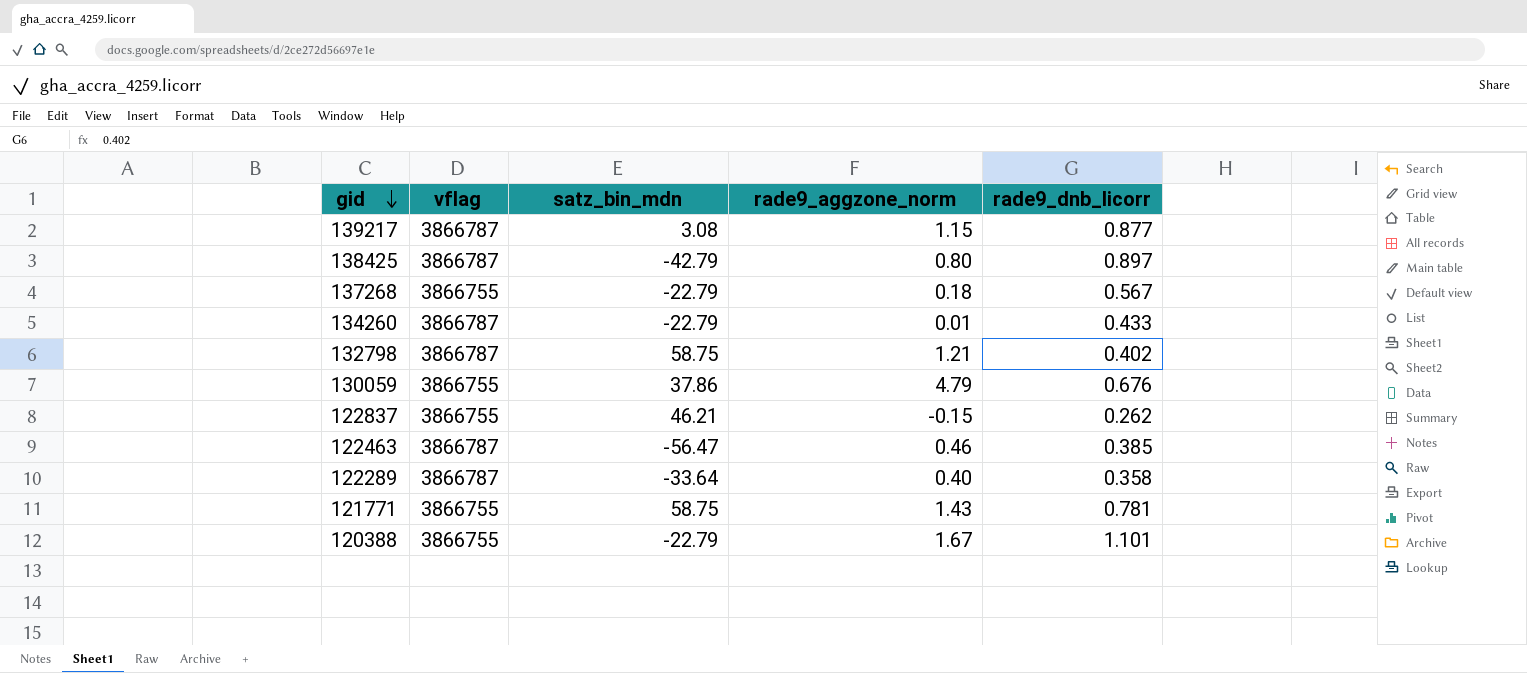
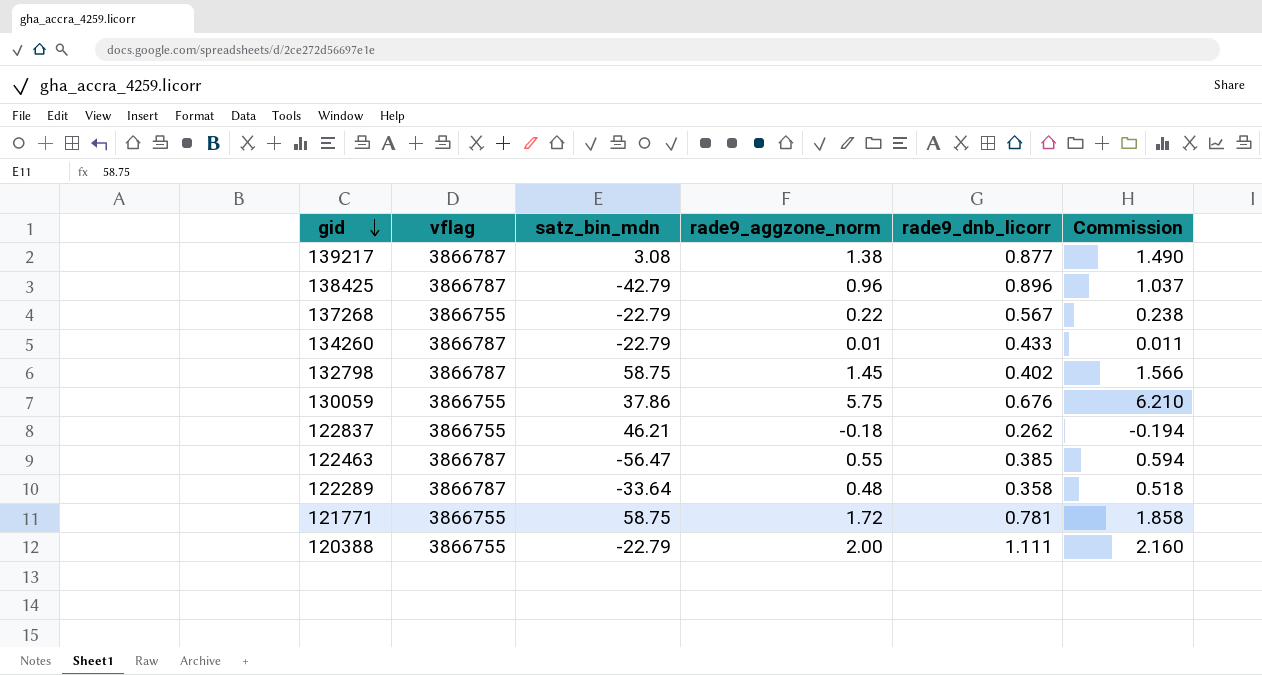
column Commission | formula: none -> [rade9_aggzone_norm] * 1.08
139217 | rade9_aggzone_norm: 1.15 -> 1.38
138425 | rade9_aggzone_norm: 0.80 -> 0.96
138425 | rade9_dnb_licorr: 0.897 -> 0.896
137268 | rade9_aggzone_norm: 0.18 -> 0.22
132798 | rade9_aggzone_norm: 1.21 -> 1.45
130059 | rade9_aggzone_norm: 4.79 -> 5.75
122837 | rade9_aggzone_norm: -0.15 -> -0.18
122463 | rade9_aggzone_norm: 0.46 -> 0.55
122289 | rade9_aggzone_norm: 0.40 -> 0.48
121771 | rade9_aggzone_norm: 1.43 -> 1.72
120388 | rade9_aggzone_norm: 1.67 -> 2.00
120388 | rade9_dnb_licorr: 1.101 -> 1.111

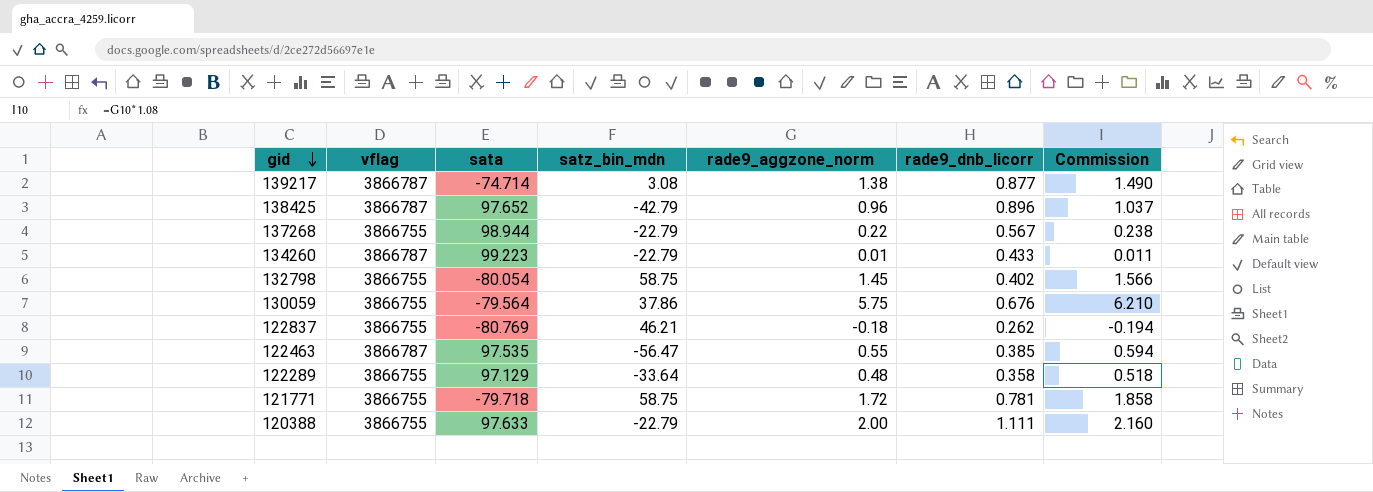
column sata | position: none -> 3
132798 | vflag: 3866787 -> 3866755
122289 | vflag: 3866787 -> 3866755

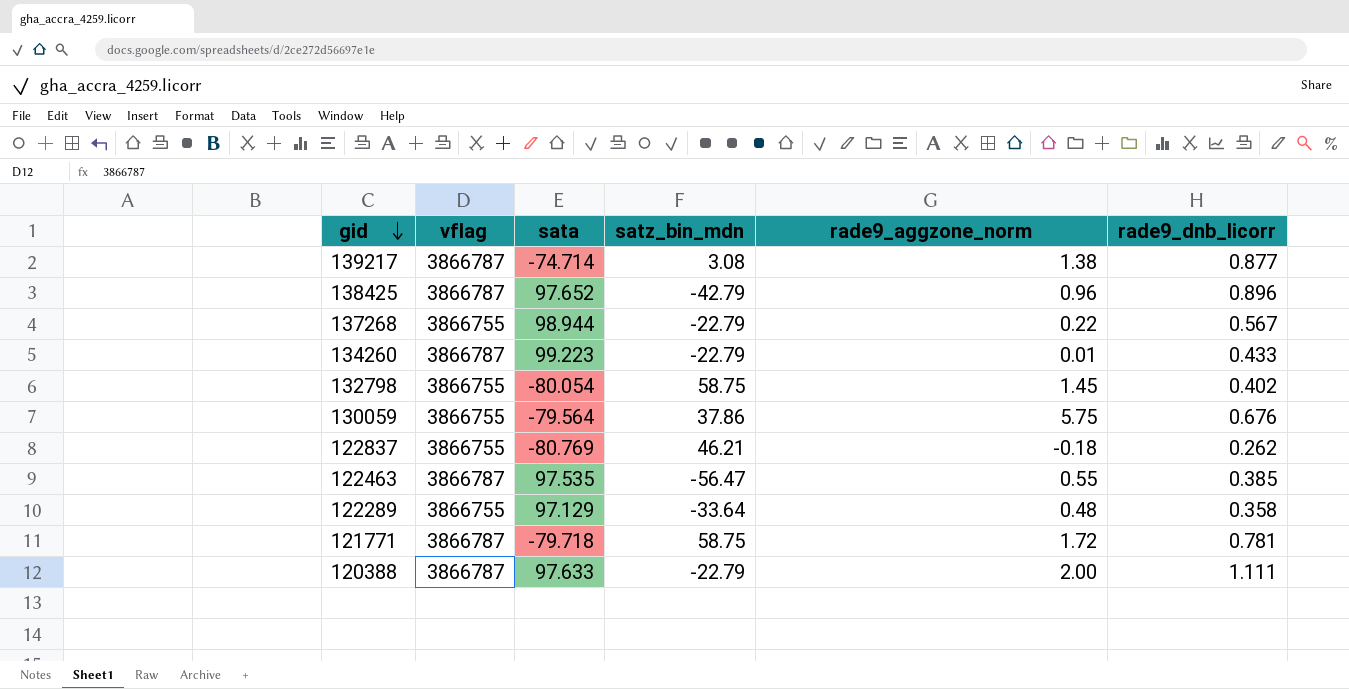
column Commission | formula: [rade9_aggzone_norm] * 1.08 -> none
121771 | vflag: 3866755 -> 3866787
120388 | vflag: 3866755 -> 3866787

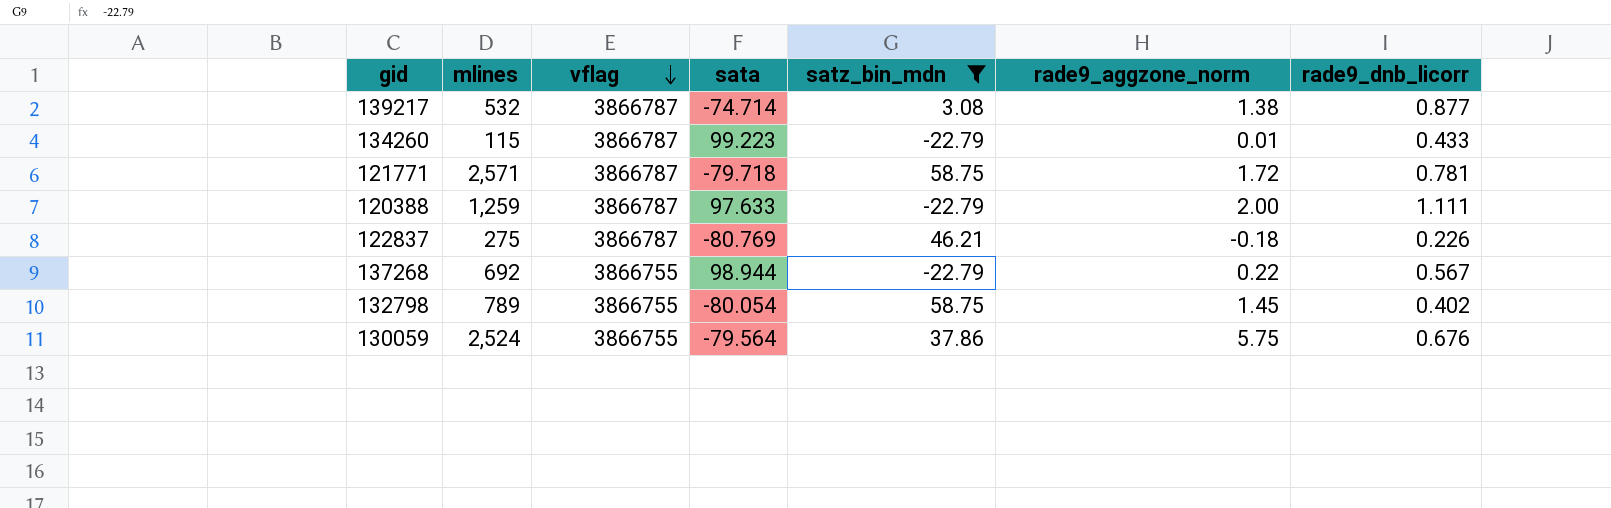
filter: none -> satz_bin_mdn >= -22.79
row order: gid descending -> vflag descending
column mlines | position: none -> 2
122837 | vflag: 3866755 -> 3866787
122837 | rade9_dnb_licorr: 0.262 -> 0.226

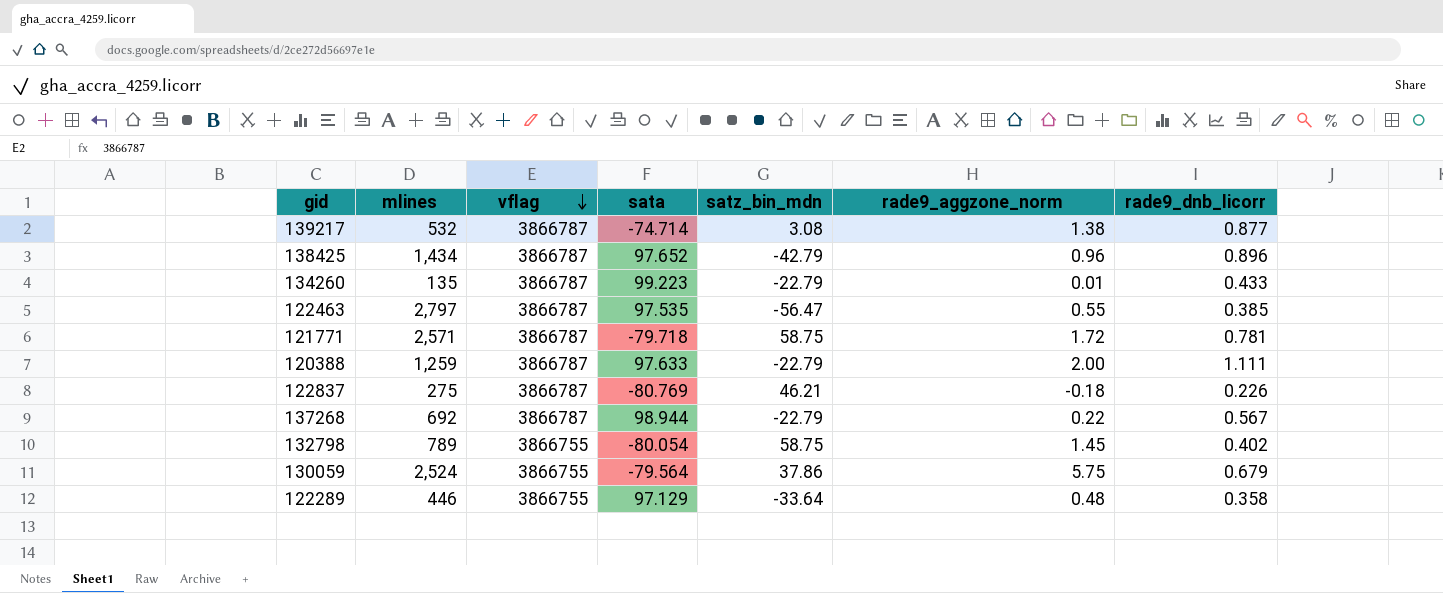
filter: satz_bin_mdn >= -22.79 -> none
134260 | mlines: 115 -> 135
137268 | vflag: 3866755 -> 3866787
130059 | rade9_dnb_licorr: 0.676 -> 0.679

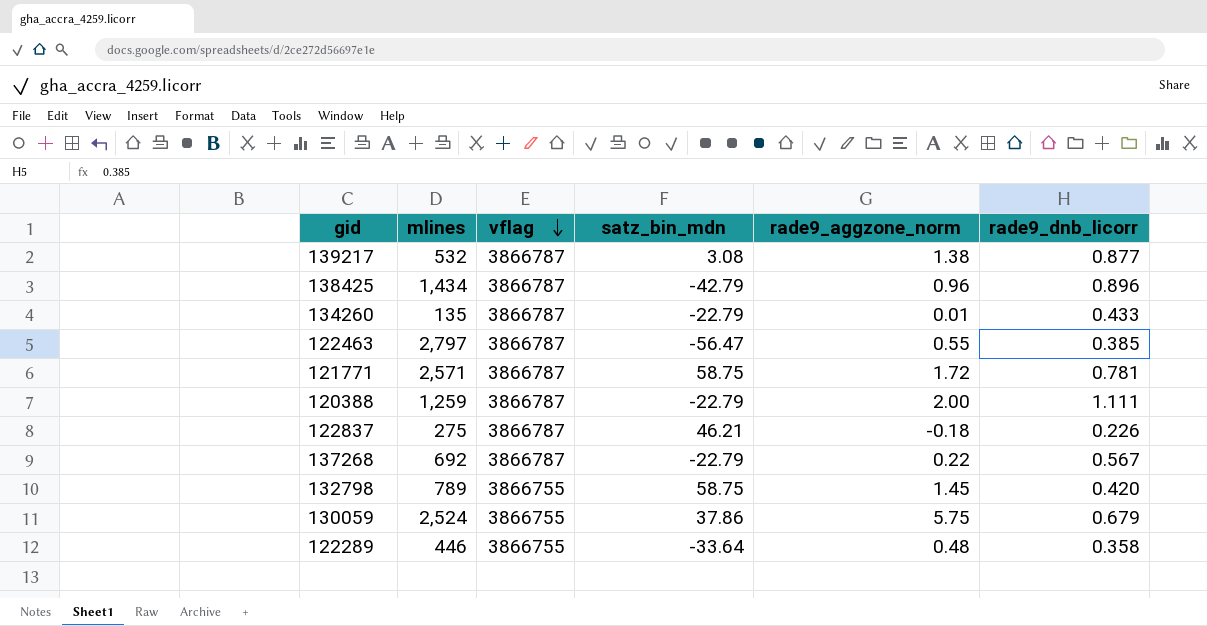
column sata | position: 4 -> none
132798 | rade9_dnb_licorr: 0.402 -> 0.420

